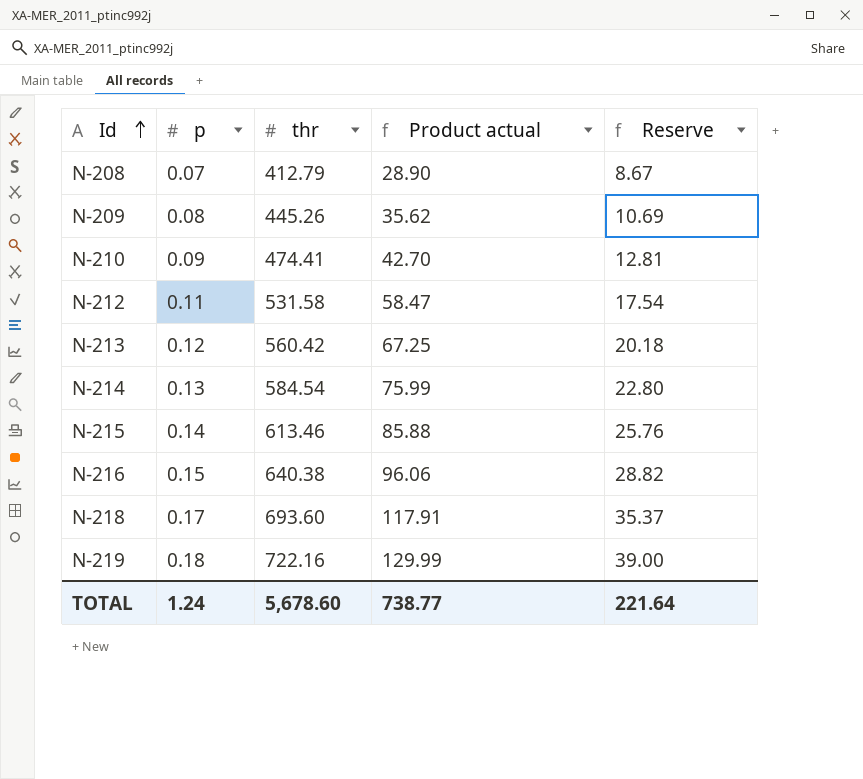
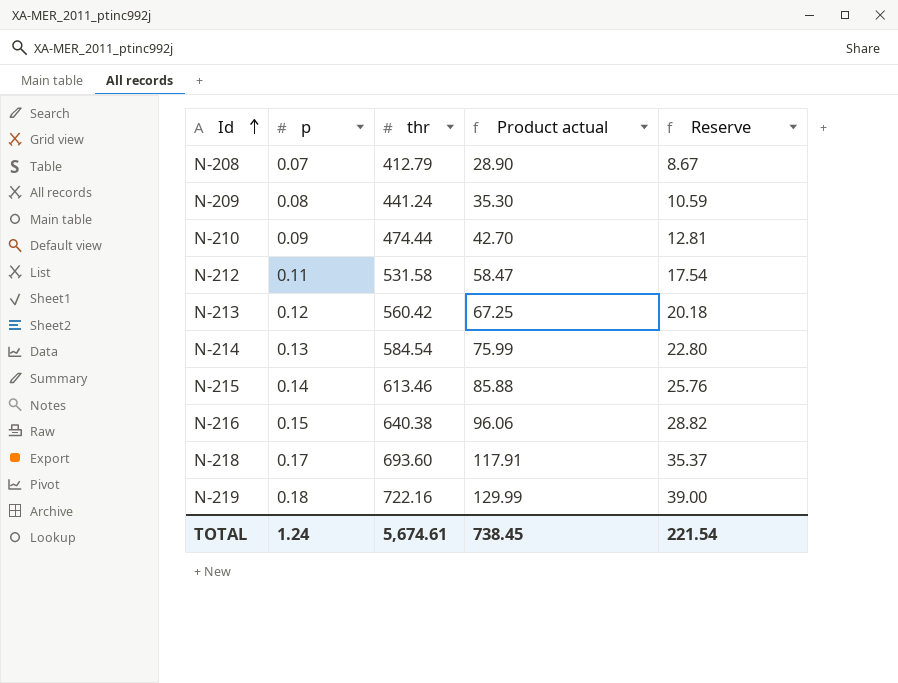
N-209 | thr: 445.26 -> 441.24
N-209 | Product actual: 35.62 -> 35.30
N-209 | Reserve: 10.69 -> 10.59
N-210 | thr: 474.41 -> 474.44
TOTAL | thr: 5,678.60 -> 5,674.61
TOTAL | Product actual: 738.77 -> 738.45
TOTAL | Reserve: 221.64 -> 221.54

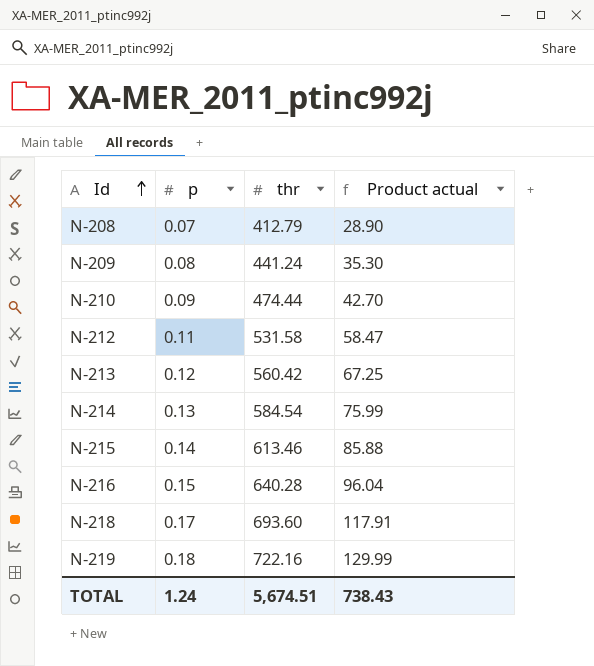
column Reserve | formula: [Product actual] * 0.3 -> none
N-216 | thr: 640.38 -> 640.28
N-216 | Product actual: 96.06 -> 96.04
TOTAL | thr: 5,674.61 -> 5,674.51
TOTAL | Product actual: 738.45 -> 738.43

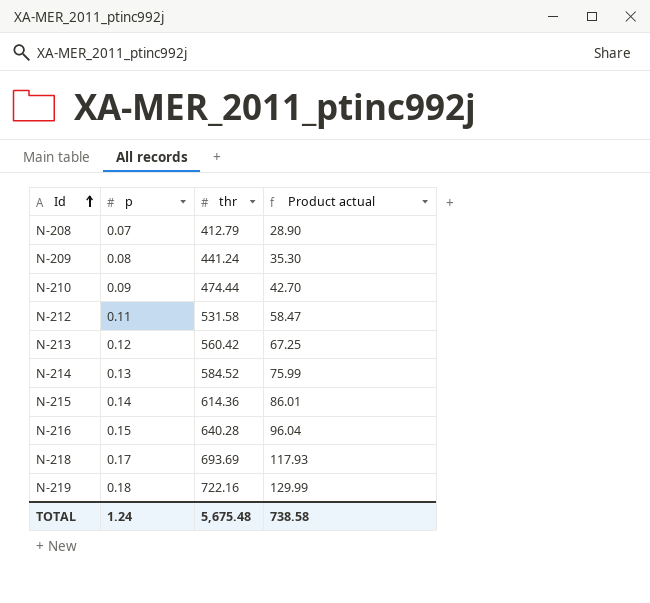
N-214 | thr: 584.54 -> 584.52
N-215 | thr: 613.46 -> 614.36
N-215 | Product actual: 85.88 -> 86.01
N-218 | thr: 693.60 -> 693.69
N-218 | Product actual: 117.91 -> 117.93
TOTAL | thr: 5,674.51 -> 5,675.48
TOTAL | Product actual: 738.43 -> 738.58

